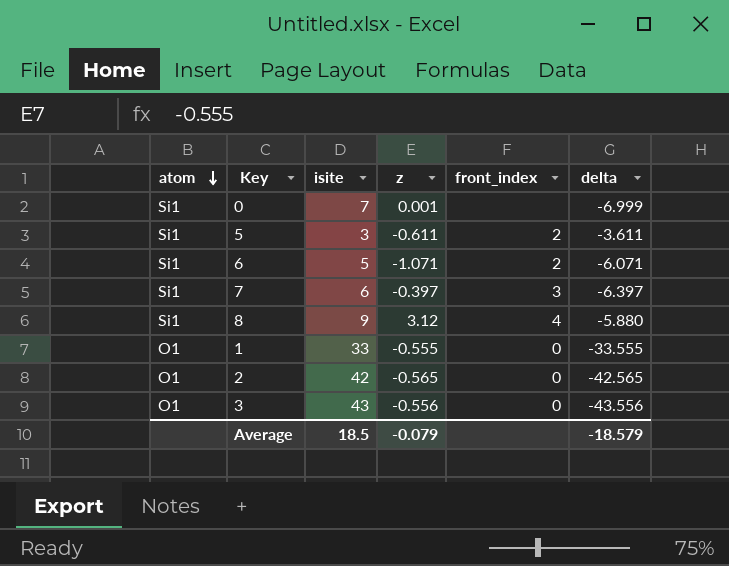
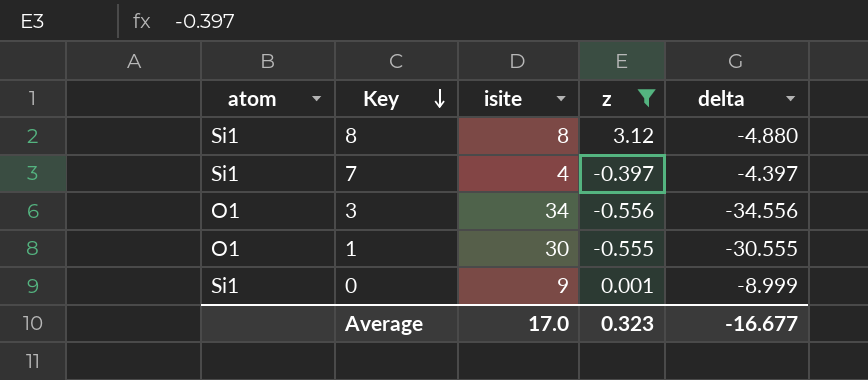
filter: none -> z >= -0.556
row order: atom descending -> Key descending
column front_index | position: 5 -> none
8 | isite: 9 -> 8
8 | delta: -5.880 -> -4.880
7 | isite: 6 -> 4
7 | delta: -6.397 -> -4.397
3 | isite: 43 -> 34
3 | delta: -43.556 -> -34.556
1 | isite: 33 -> 30
1 | delta: -33.555 -> -30.555
0 | isite: 7 -> 9
0 | delta: -6.999 -> -8.999
Average | isite: 18.5 -> 17.0
Average | z: -0.079 -> 0.323
Average | delta: -18.579 -> -16.677

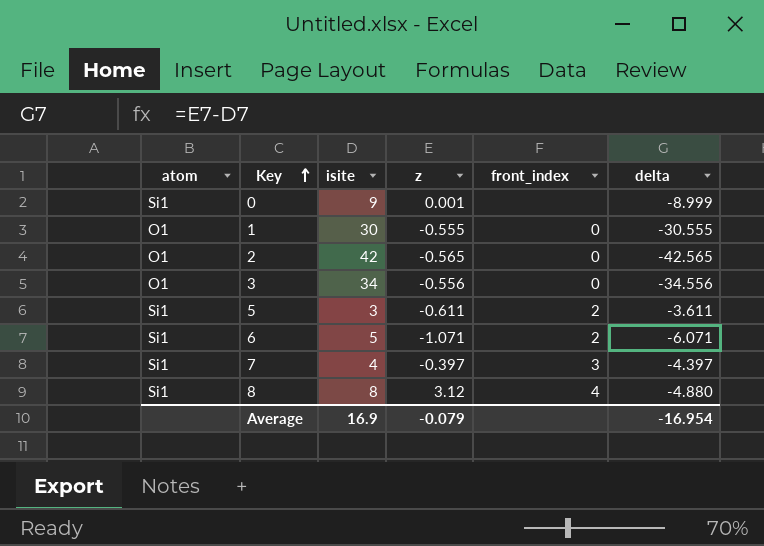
filter: z >= -0.556 -> none
row order: Key descending -> Key ascending
column front_index | position: none -> 5
Average | isite: 17.0 -> 16.9
Average | z: 0.323 -> -0.079
Average | delta: -16.677 -> -16.954

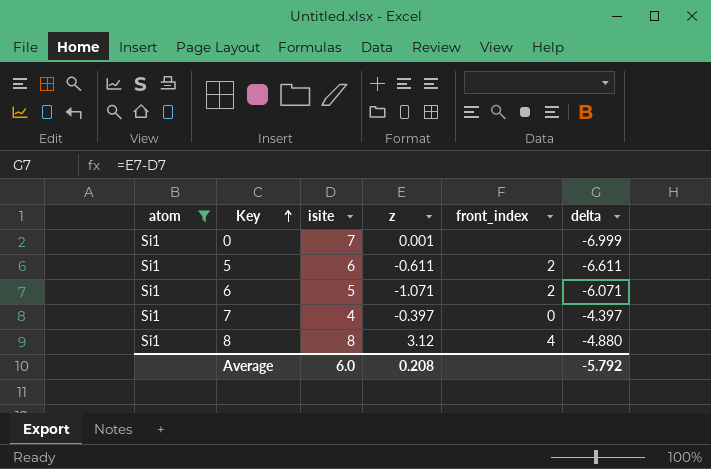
filter: none -> atom = Si1
0 | isite: 9 -> 7
0 | delta: -8.999 -> -6.999
5 | isite: 3 -> 6
5 | delta: -3.611 -> -6.611
7 | front_index: 3 -> 0
Average | isite: 16.9 -> 6.0
Average | z: -0.079 -> 0.208
Average | delta: -16.954 -> -5.792

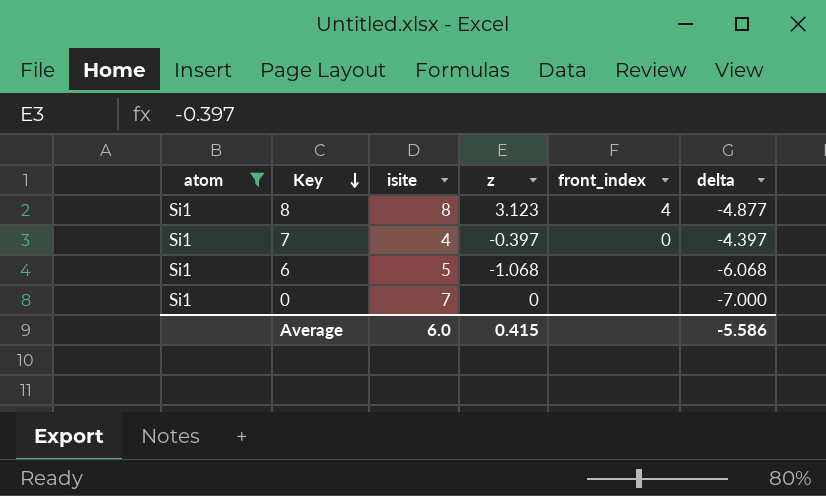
row order: Key ascending -> Key descending
row 5: Si1 | 6 | -0.611 | 2 | -6.611 -> none
8 | z: 3.12 -> 3.123
8 | delta: -4.880 -> -4.877
6 | z: -1.071 -> -1.068
6 | front_index: 2 -> none
6 | delta: -6.071 -> -6.068
0 | z: 0.001 -> 0
0 | delta: -6.999 -> -7.000
Average | z: 0.208 -> 0.415
Average | delta: -5.792 -> -5.586

